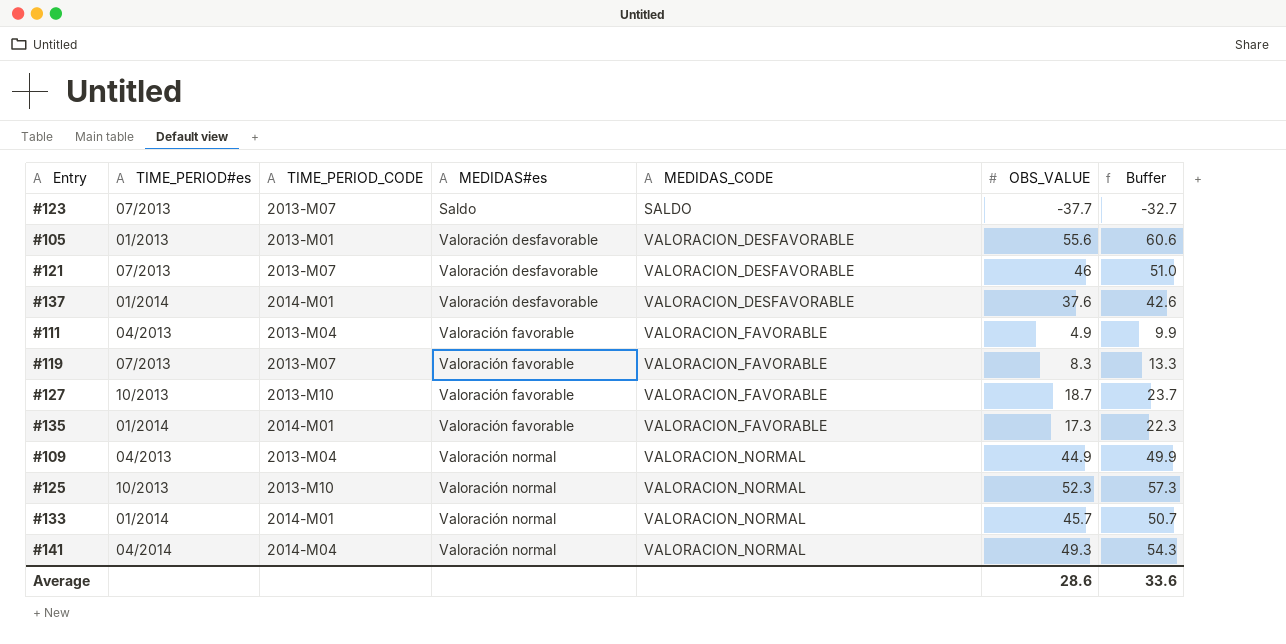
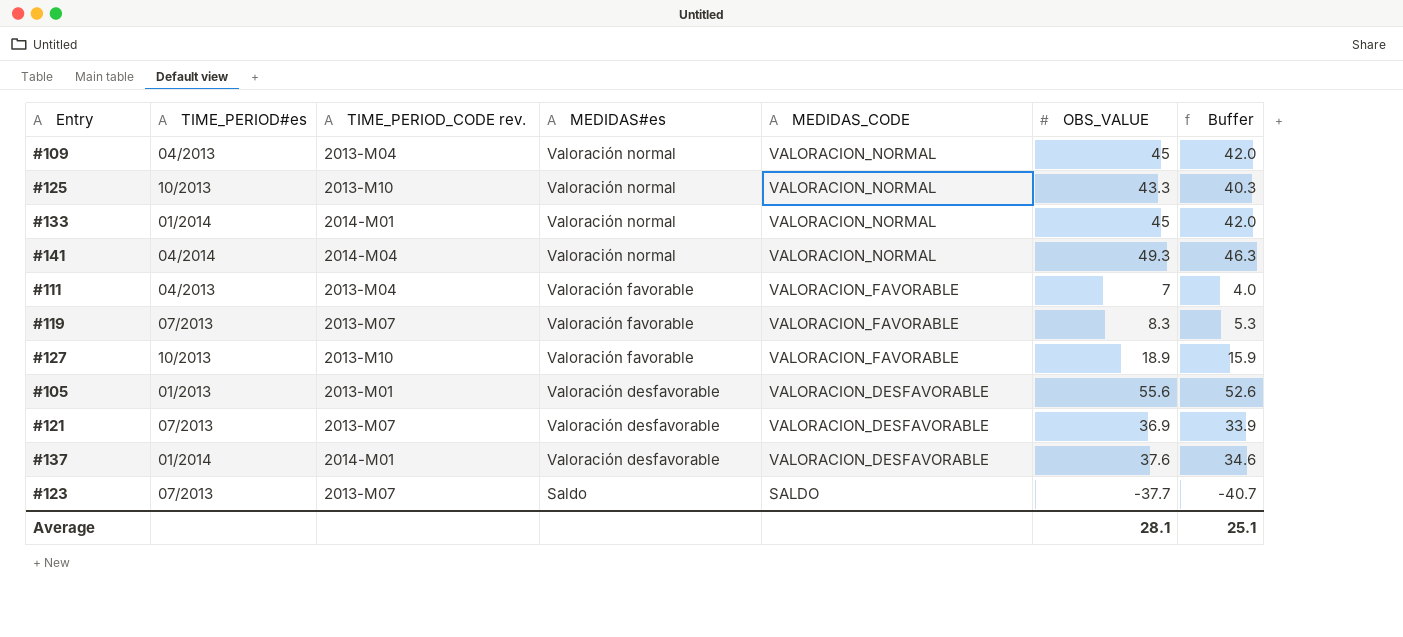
row order: MEDIDAS#es ascending -> MEDIDAS#es descending
column name: TIME_PERIOD_CODE -> TIME_PERIOD_CODE rev.
column Buffer | formula: [OBS_VALUE] + 5 -> [OBS_VALUE] - 3
row #135: 01/2014 | 2014-M01 | Valoración favorable | VALORACION_FAVORABLE | 17.3 | 22.3 -> none
#109 | OBS_VALUE: 44.9 -> 45
#125 | OBS_VALUE: 52.3 -> 43.3
#133 | OBS_VALUE: 45.7 -> 45
#111 | OBS_VALUE: 4.9 -> 7
#127 | OBS_VALUE: 18.7 -> 18.9
#121 | OBS_VALUE: 46 -> 36.9
Average | OBS_VALUE: 28.6 -> 28.1
Average | Buffer: 33.6 -> 25.1

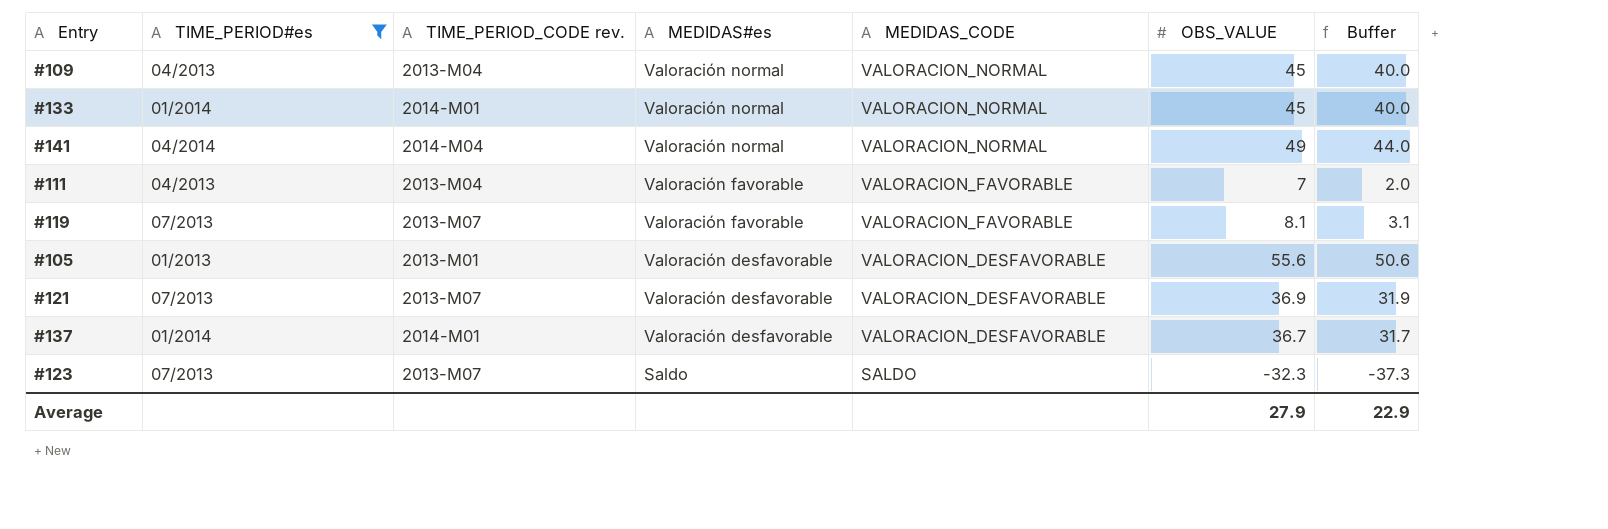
filter: none -> TIME_PERIOD#es != 10/2013
column Buffer | formula: [OBS_VALUE] - 3 -> [OBS_VALUE] - 5
#141 | OBS_VALUE: 49.3 -> 49
#119 | OBS_VALUE: 8.3 -> 8.1
#137 | OBS_VALUE: 37.6 -> 36.7
#123 | OBS_VALUE: -37.7 -> -32.3
Average | OBS_VALUE: 28.1 -> 27.9
Average | Buffer: 25.1 -> 22.9

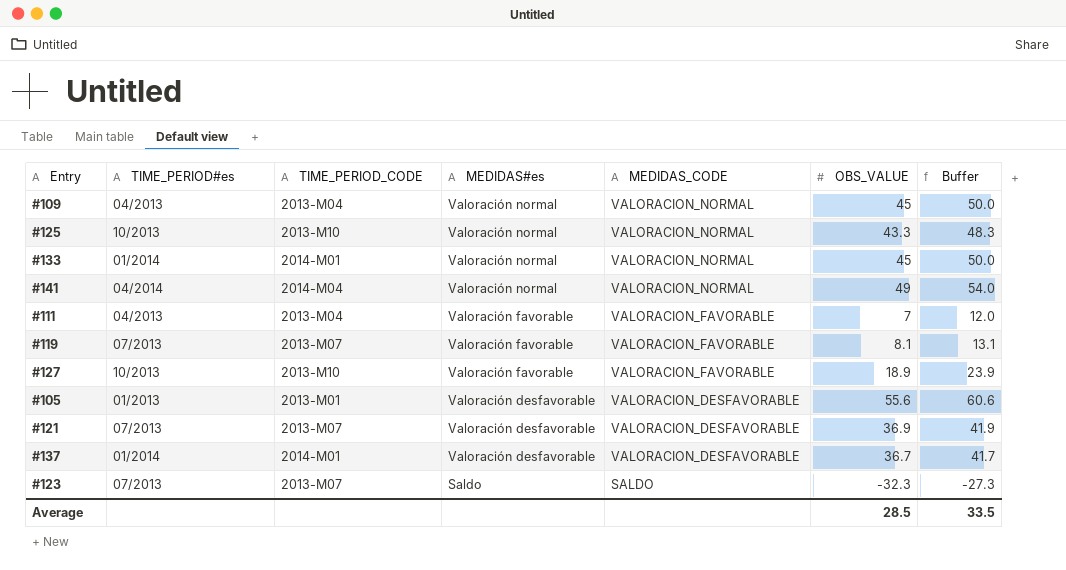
filter: TIME_PERIOD#es != 10/2013 -> none
column name: TIME_PERIOD_CODE rev. -> TIME_PERIOD_CODE
column Buffer | formula: [OBS_VALUE] - 5 -> [OBS_VALUE] + 5
Average | OBS_VALUE: 27.9 -> 28.5
Average | Buffer: 22.9 -> 33.5

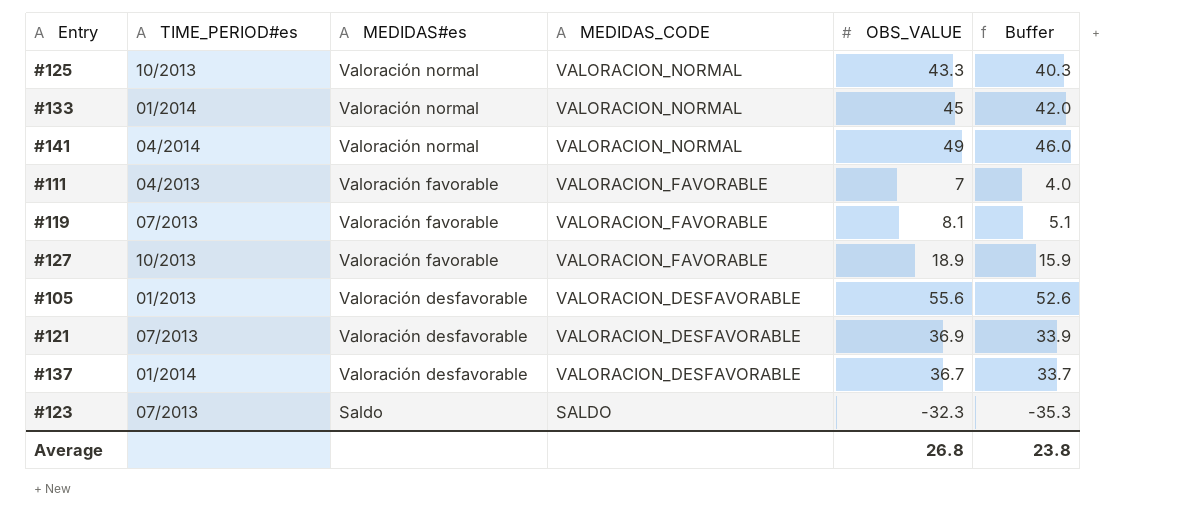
column TIME_PERIOD_CODE | position: 3 -> none
column Buffer | formula: [OBS_VALUE] + 5 -> [OBS_VALUE] - 3
row #109: 04/2013 | 2013-M04 | Valoración normal | VALORACION_NORMAL | 45 | 50.0 -> none
Average | OBS_VALUE: 28.5 -> 26.8
Average | Buffer: 33.5 -> 23.8

